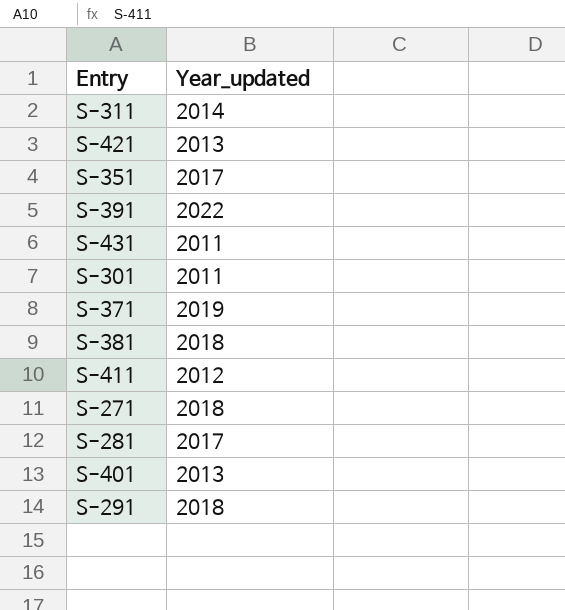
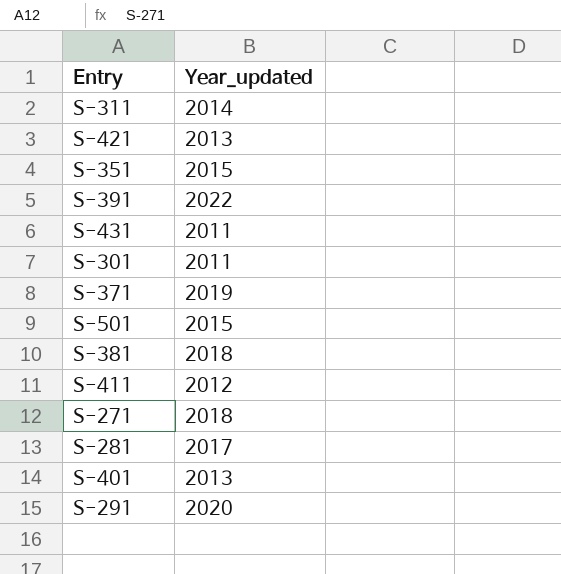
S-351 | Year_updated: 2017 -> 2015
row S-501: none -> 2015
S-291 | Year_updated: 2018 -> 2020

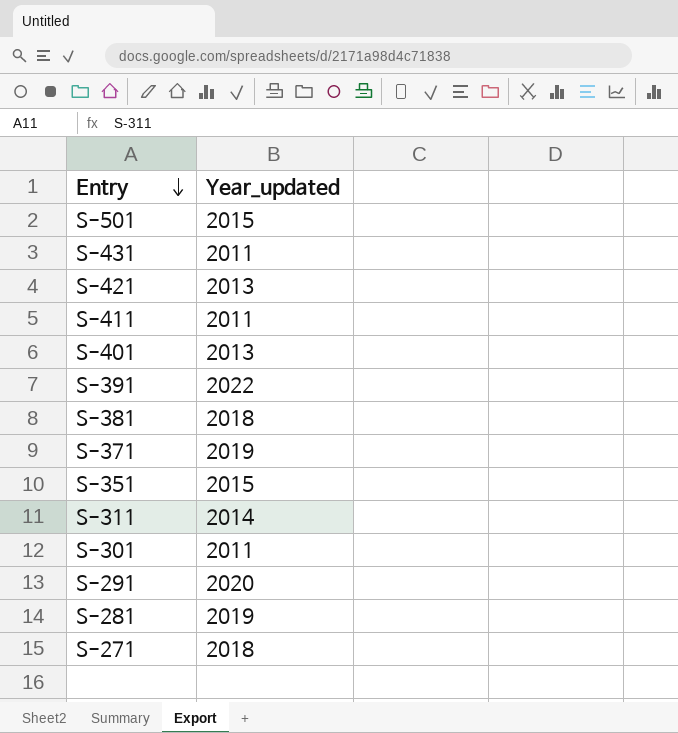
row order: none -> Entry descending
S-411 | Year_updated: 2012 -> 2011
S-281 | Year_updated: 2017 -> 2019

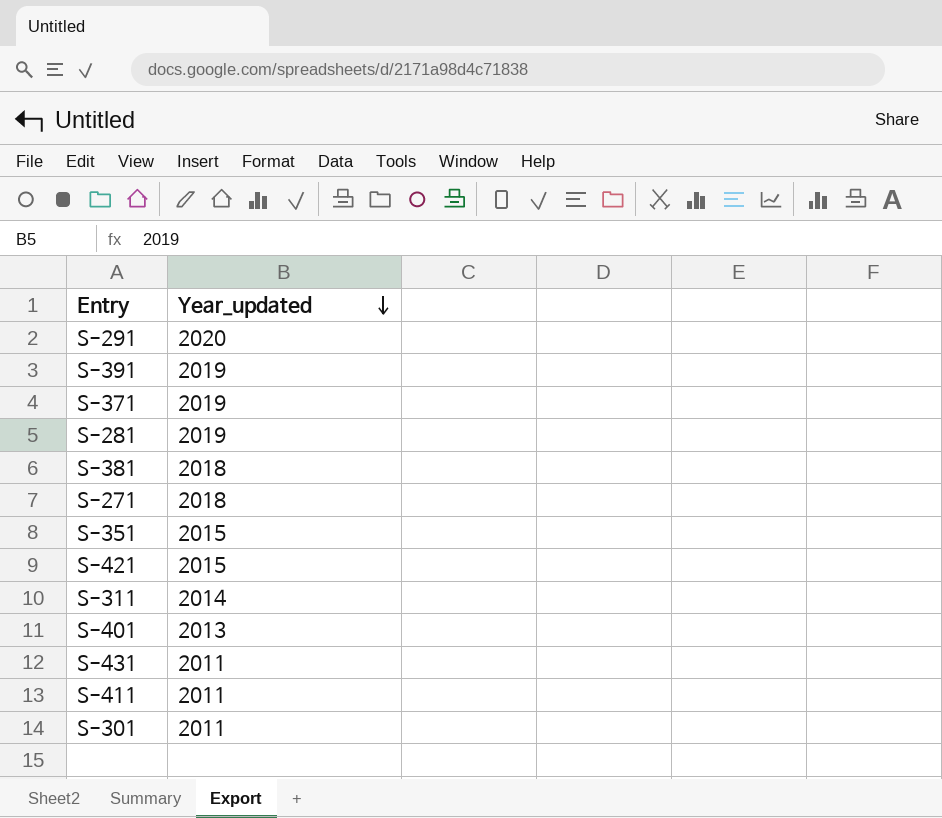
row order: Entry descending -> Year_updated descending
row S-501: 2015 -> none
S-391 | Year_updated: 2022 -> 2019
S-421 | Year_updated: 2013 -> 2015

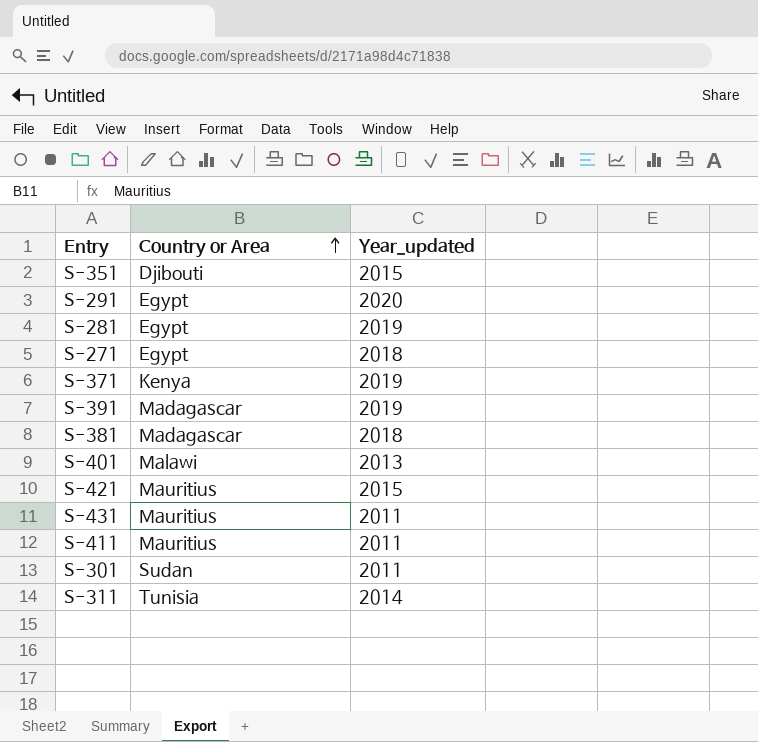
row order: Year_updated descending -> Country or Area ascending
column Country or Area | position: none -> 2

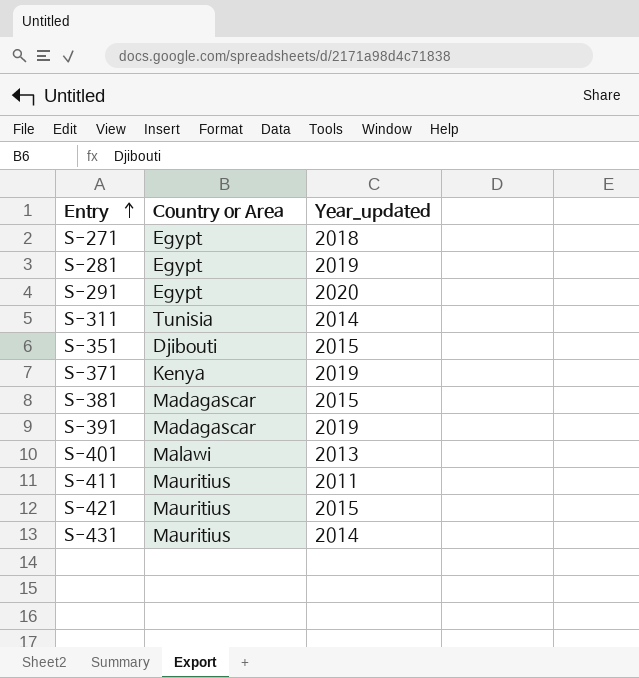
row order: Country or Area ascending -> Entry ascending
row S-301: Sudan | 2011 -> none
S-381 | Year_updated: 2018 -> 2015
S-431 | Year_updated: 2011 -> 2014

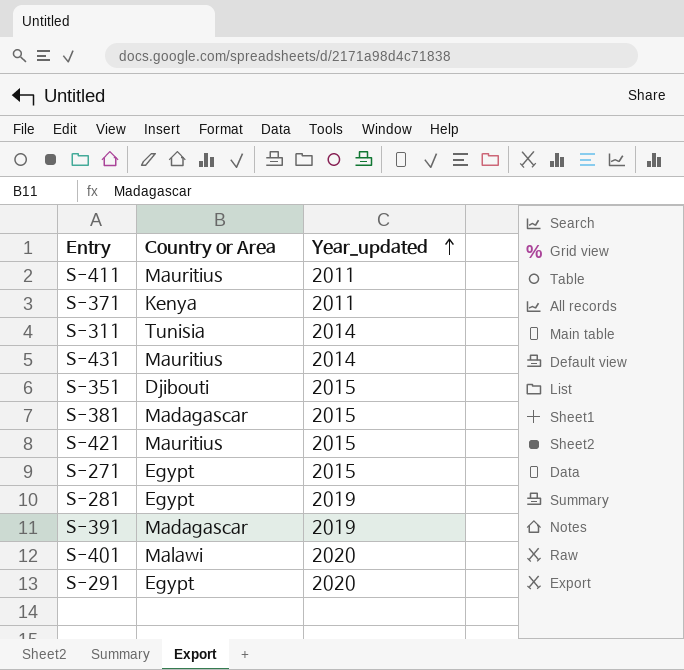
row order: Entry ascending -> Year_updated ascending
S-371 | Year_updated: 2019 -> 2011
S-271 | Year_updated: 2018 -> 2015
S-401 | Year_updated: 2013 -> 2020

